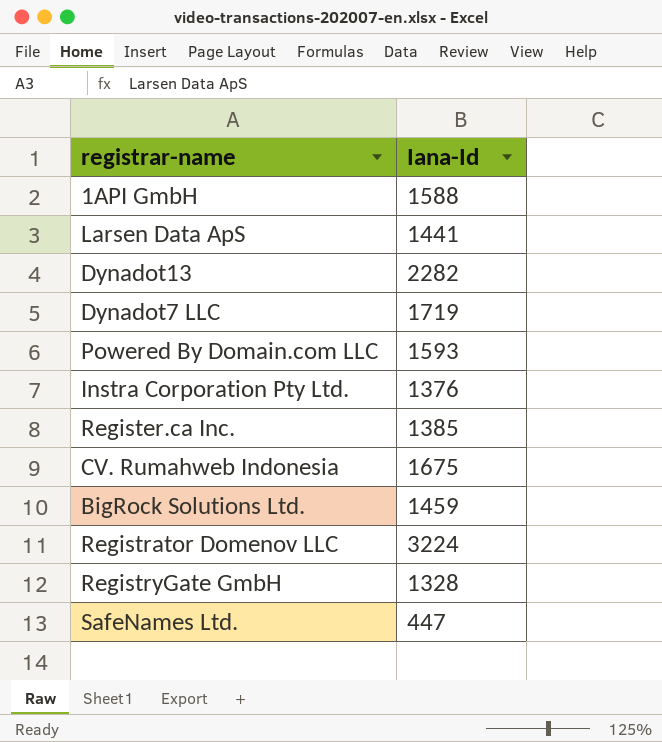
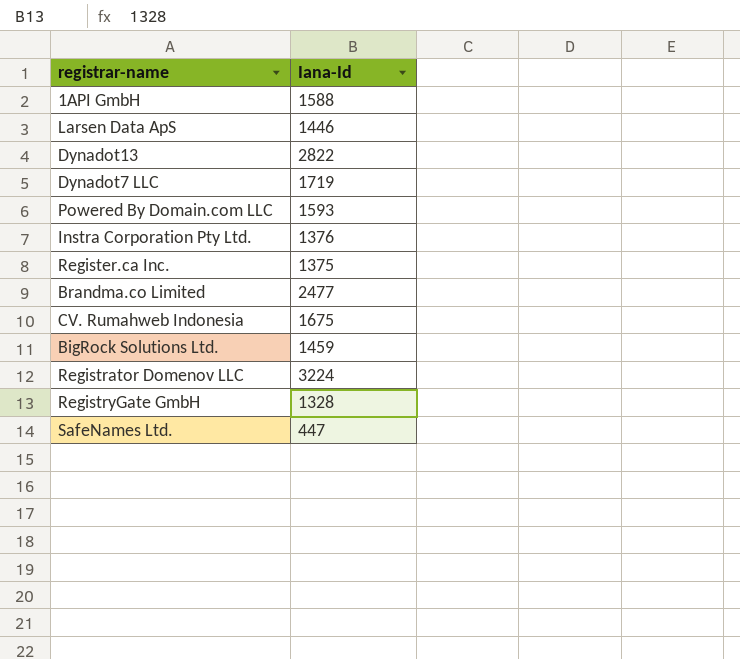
Larsen Data ApS | Iana-Id: 1441 -> 1446
Dynadot13 | Iana-Id: 2282 -> 2822
Register.ca Inc. | Iana-Id: 1385 -> 1375
row Brandma.co Limited: none -> 2477

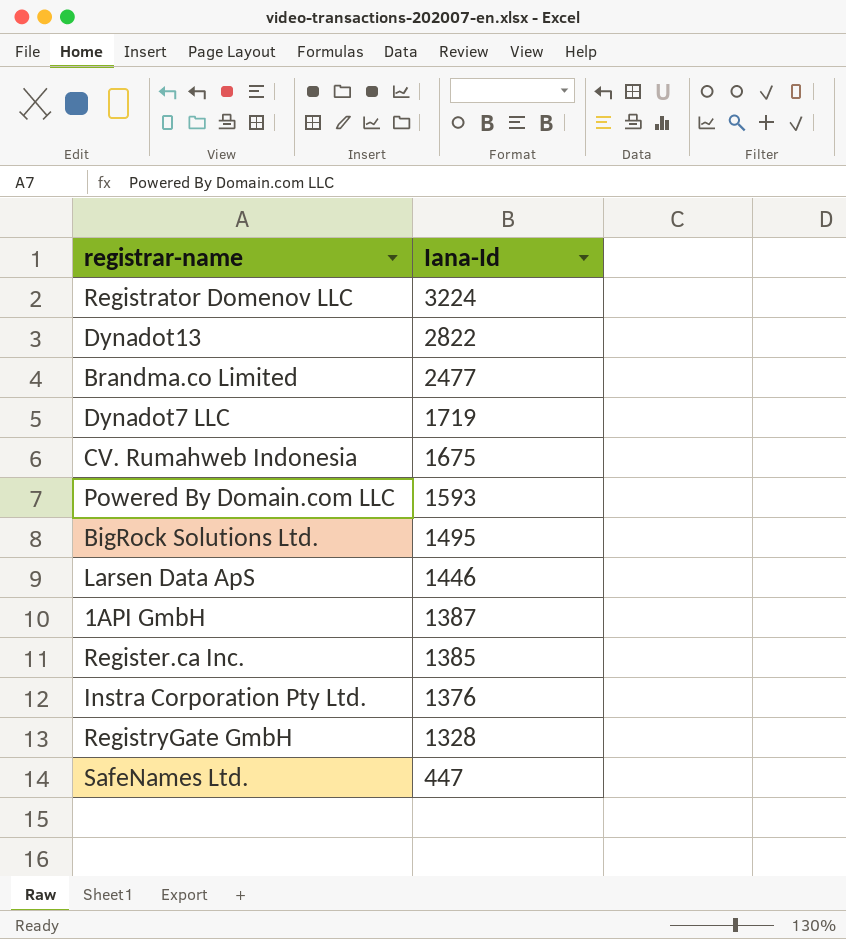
row order: none -> Iana-Id descending
BigRock Solutions Ltd. | Iana-Id: 1459 -> 1495
1API GmbH | Iana-Id: 1588 -> 1387
Register.ca Inc. | Iana-Id: 1375 -> 1385

